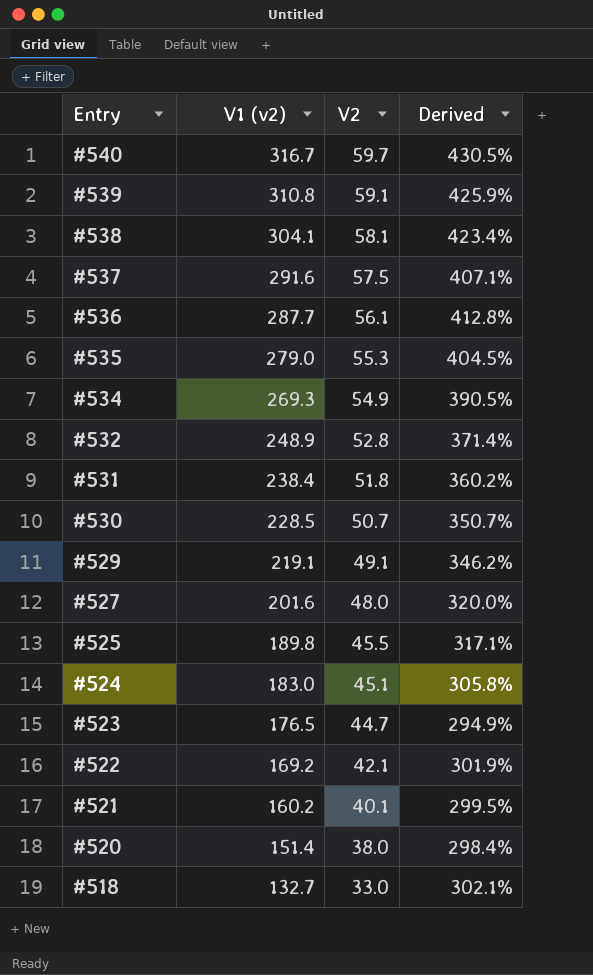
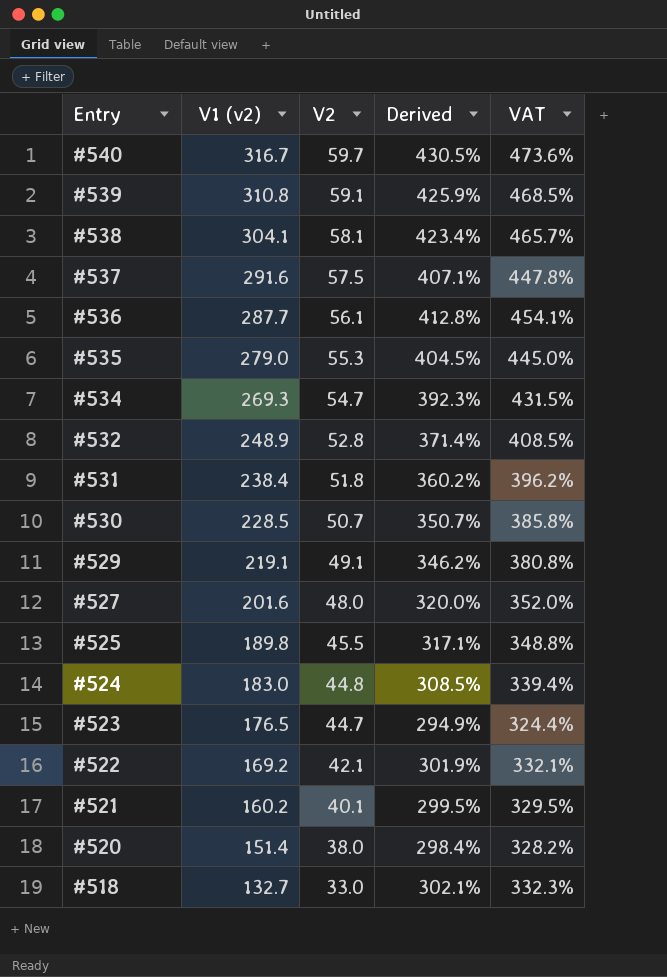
column VAT | formula: none -> [Derived] * 1.1
#534 | V2: 54.9 -> 54.7
#534 | Derived: 390.5% -> 392.3%
#524 | V2: 45.1 -> 44.8
#524 | Derived: 305.8% -> 308.5%

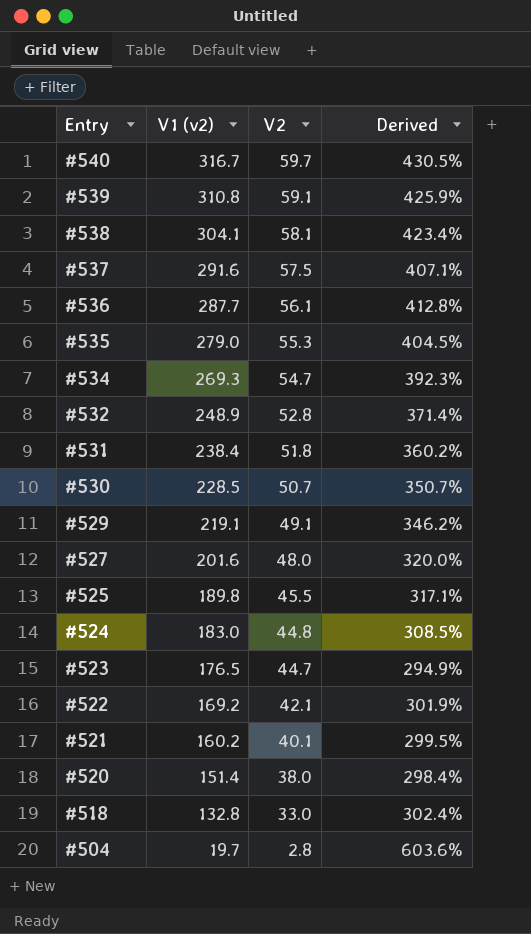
column VAT | formula: [Derived] * 1.1 -> none
#518 | V1 (v2): 132.7 -> 132.8
#518 | Derived: 302.1% -> 302.4%
row #504: none -> 19.7 | 2.8 | 603.6%

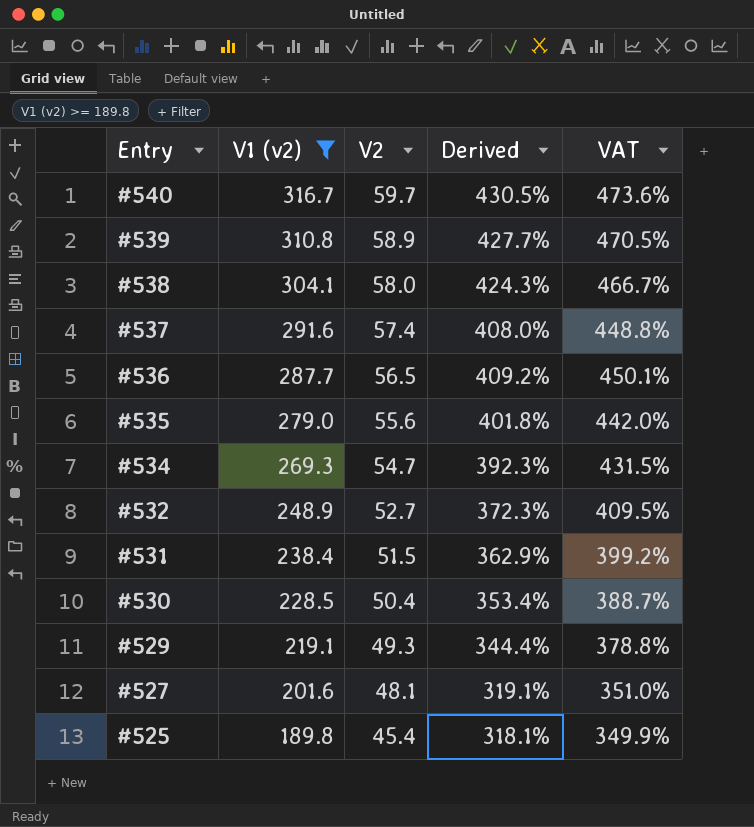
filter: none -> V1 (v2) >= 189.8
column VAT | formula: none -> [Derived] * 1.1
#539 | V2: 59.1 -> 58.9
#539 | Derived: 425.9% -> 427.7%
#538 | V2: 58.1 -> 58.0
#538 | Derived: 423.4% -> 424.3%
#537 | V2: 57.5 -> 57.4
#537 | Derived: 407.1% -> 408.0%
#536 | V2: 56.1 -> 56.5
#536 | Derived: 412.8% -> 409.2%
#535 | V2: 55.3 -> 55.6
#535 | Derived: 404.5% -> 401.8%
#532 | V2: 52.8 -> 52.7
#532 | Derived: 371.4% -> 372.3%
#531 | V2: 51.8 -> 51.5
#531 | Derived: 360.2% -> 362.9%
#530 | V2: 50.7 -> 50.4
#530 | Derived: 350.7% -> 353.4%
#529 | V2: 49.1 -> 49.3
#529 | Derived: 346.2% -> 344.4%
#527 | V2: 48.0 -> 48.1
#527 | Derived: 320.0% -> 319.1%
#525 | V2: 45.5 -> 45.4
#525 | Derived: 317.1% -> 318.1%

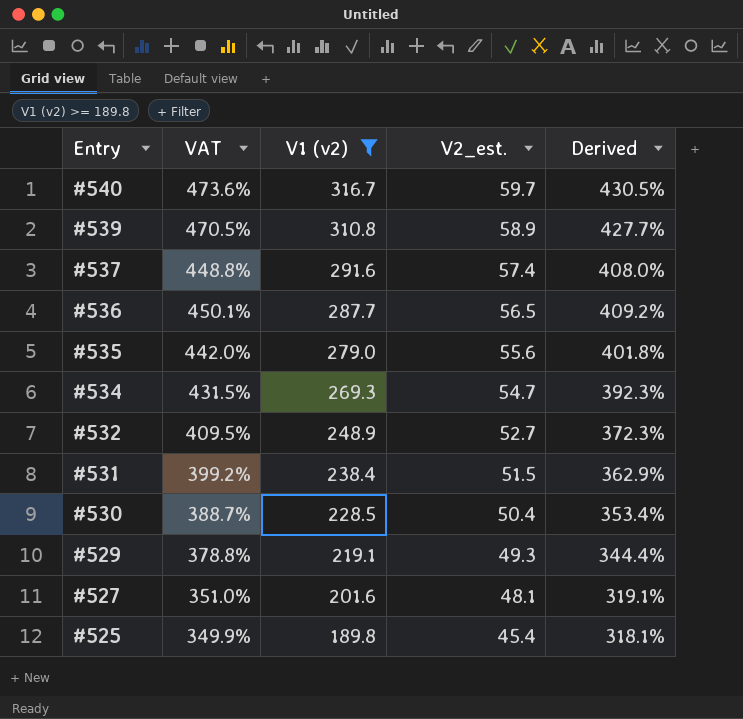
column VAT | position: 5 -> 2
column name: V2 -> V2_est.
row #538: 304.1 | 58.0 | 424.3% | 466.7% -> none

